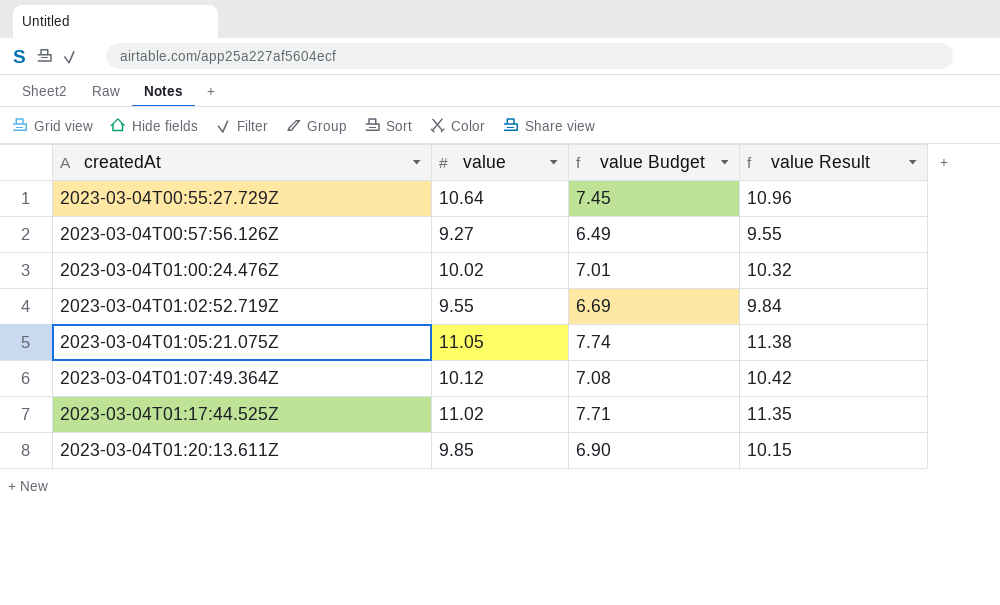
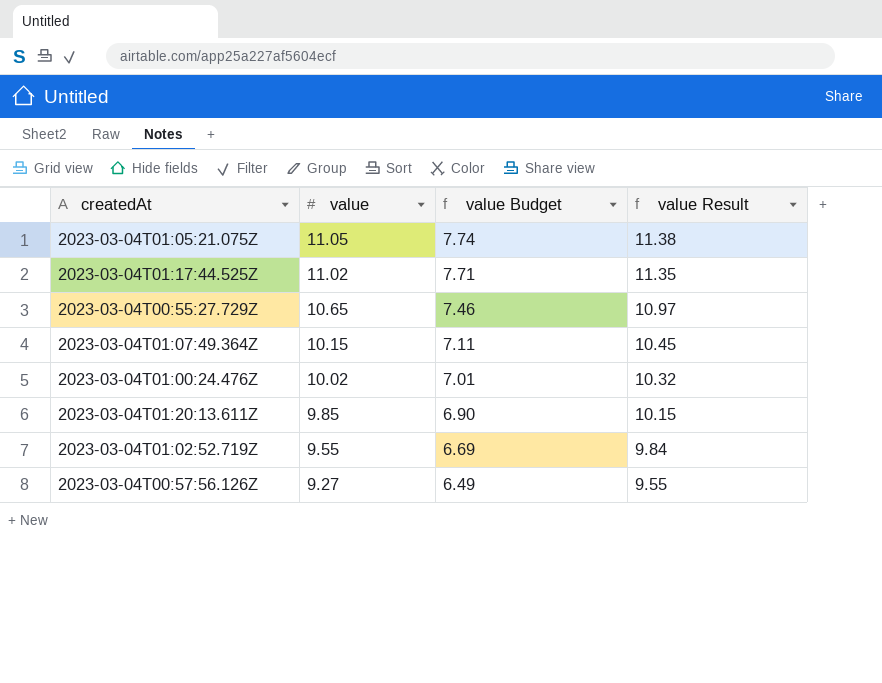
row order: createdAt ascending -> value descending
2023-03-04T00:55:27.729Z | value: 10.64 -> 10.65
2023-03-04T00:55:27.729Z | value Budget: 7.45 -> 7.46
2023-03-04T00:55:27.729Z | value Result: 10.96 -> 10.97
2023-03-04T01:07:49.364Z | value: 10.12 -> 10.15
2023-03-04T01:07:49.364Z | value Budget: 7.08 -> 7.11
2023-03-04T01:07:49.364Z | value Result: 10.42 -> 10.45

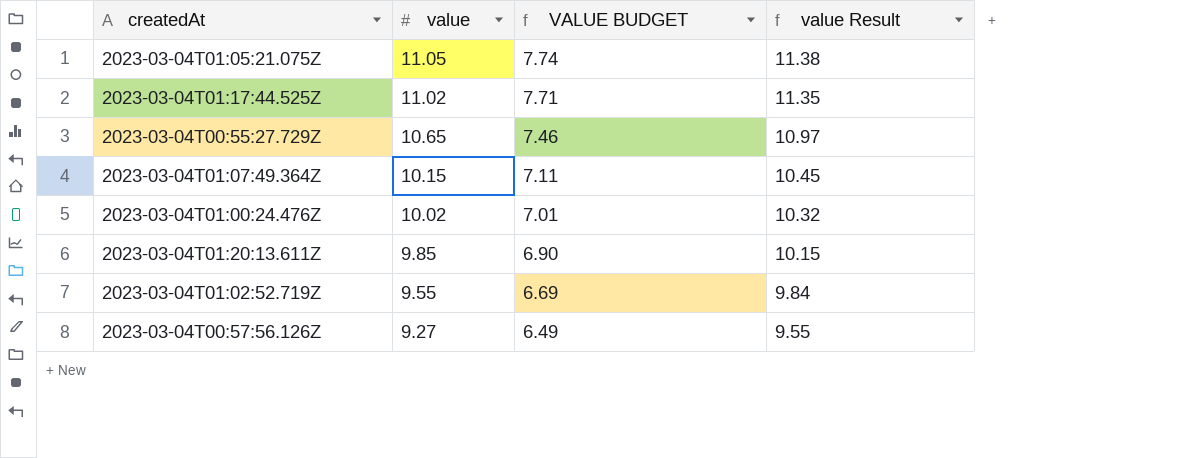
column name: value Budget -> VALUE BUDGET

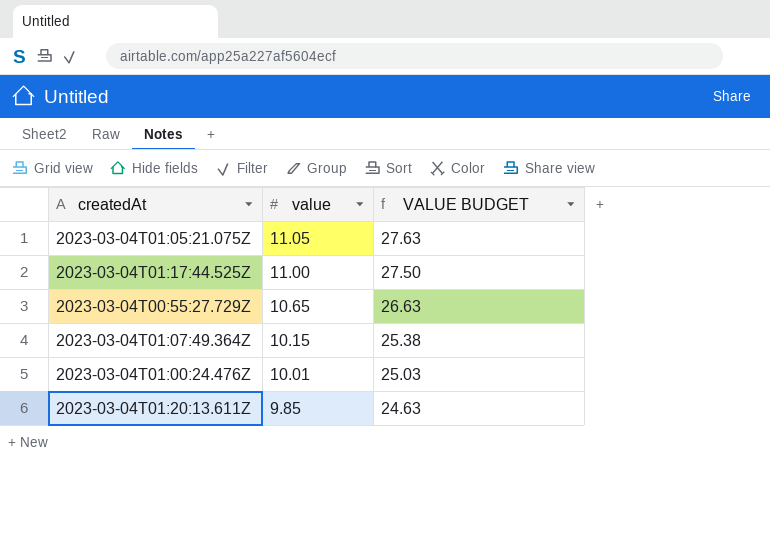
column value Result | formula: [value] * 1.03 -> none
column VALUE BUDGET | formula: [value] * 0.7 -> [value] * 2.5
row 2023-03-04T01:02:52.719Z: 9.55 | 6.69 | 9.84 -> none
row 2023-03-04T00:57:56.126Z: 9.27 | 6.49 | 9.55 -> none
2023-03-04T01:17:44.525Z | value: 11.02 -> 11.00
2023-03-04T01:00:24.476Z | value: 10.02 -> 10.01

